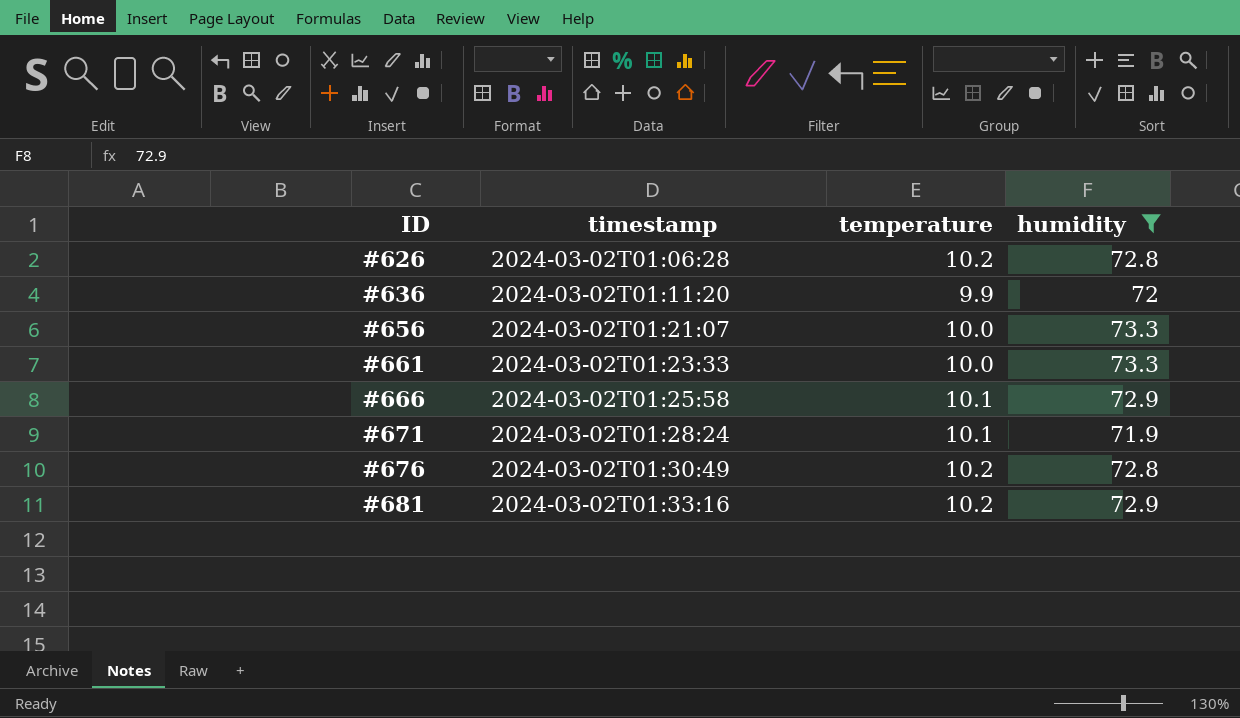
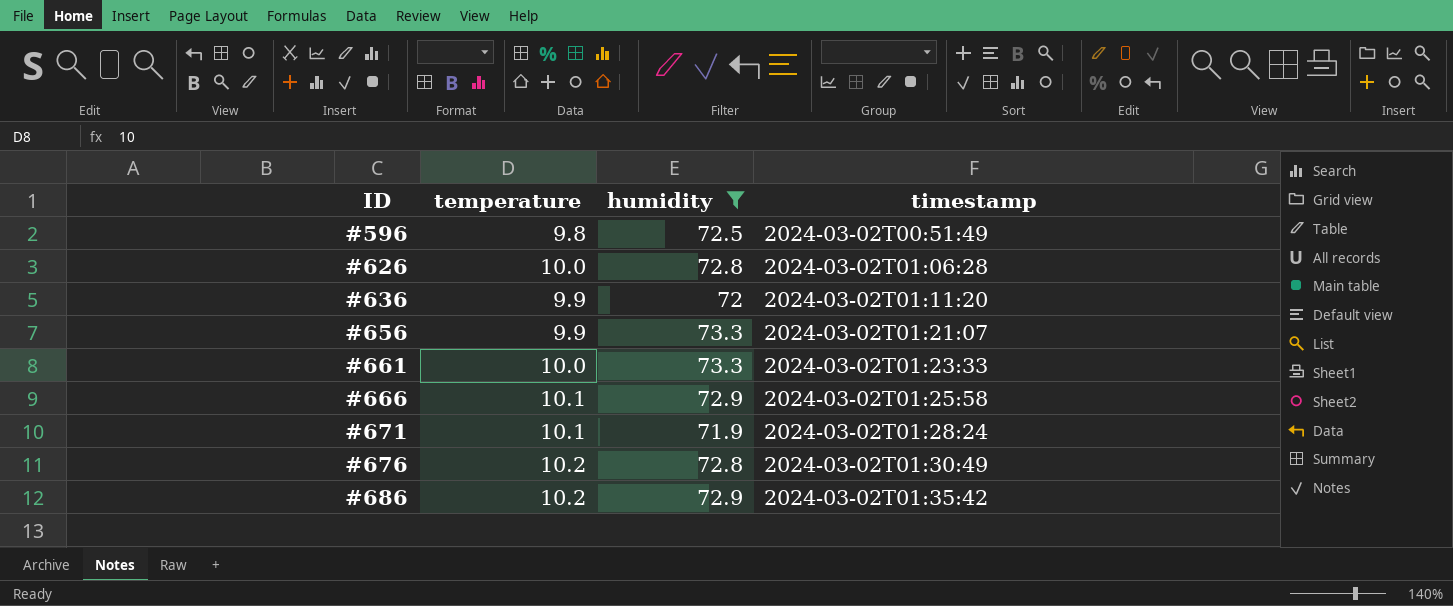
column timestamp | position: 2 -> 4
row #681: 2024-03-02T01:33:16 | 10.2 | 72.9 -> none
row #596: none -> 9.8 | 72.5 | 2024-03-02T00:51:49
#626 | temperature: 10.2 -> 10.0
#656 | temperature: 10.0 -> 9.9
row #686: none -> 10.2 | 72.9 | 2024-03-02T01:35:42

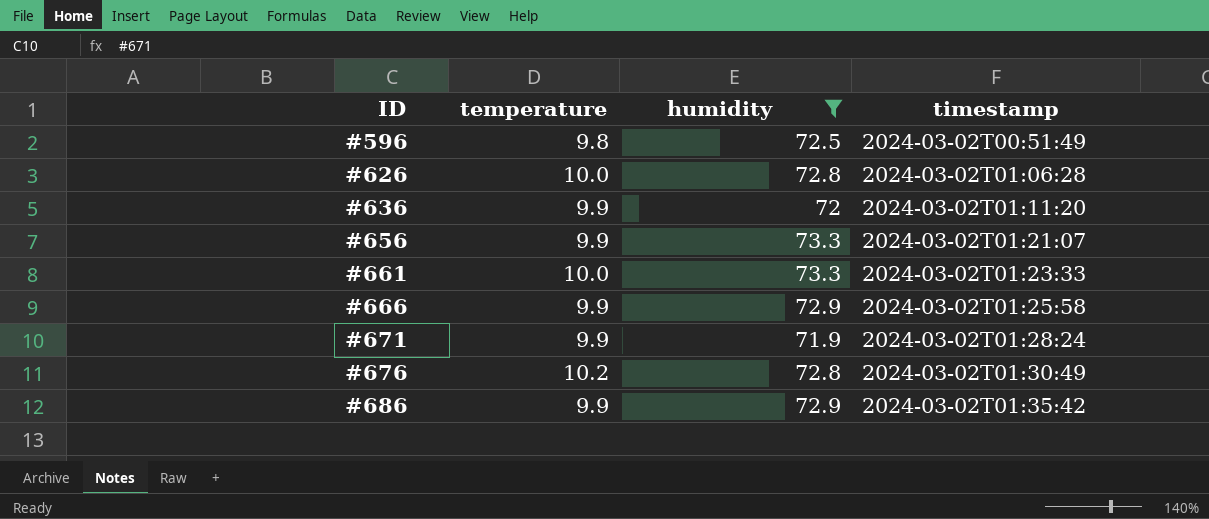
#666 | temperature: 10.1 -> 9.9
#671 | temperature: 10.1 -> 9.9
#686 | temperature: 10.2 -> 9.9

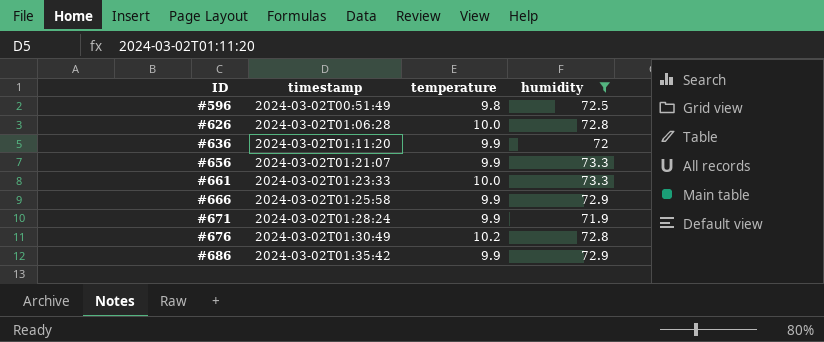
column timestamp | position: 4 -> 2

